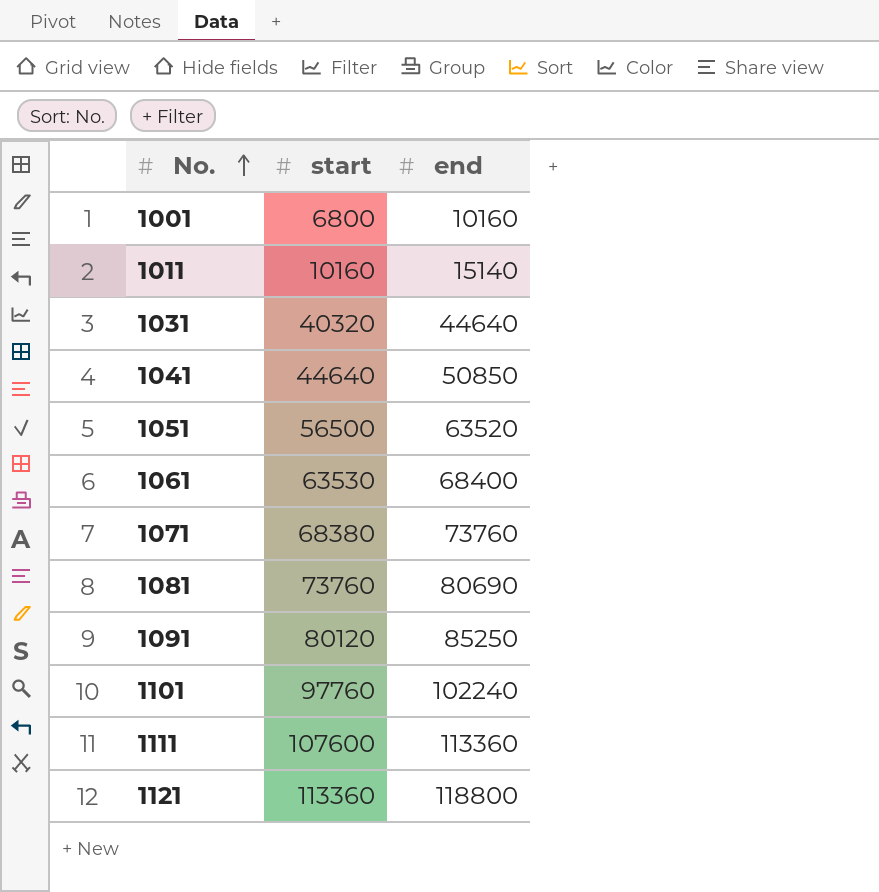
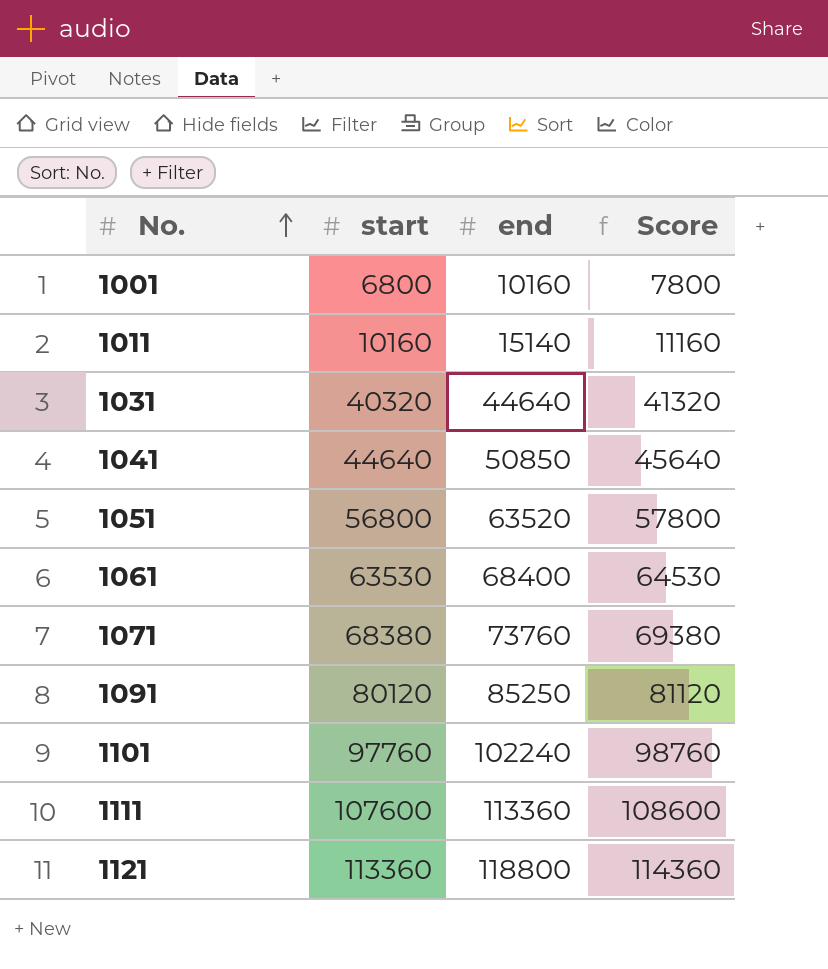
column Score | formula: none -> [start] + 1000
row 1081: 73760 | 80690 -> none
1051 | start: 56500 -> 56800

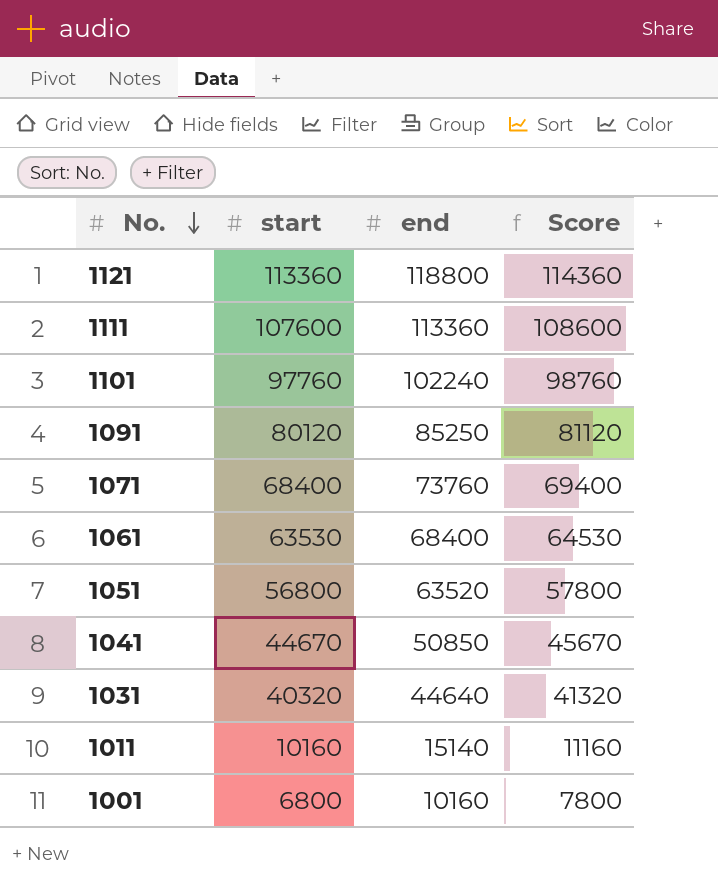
row order: No. ascending -> No. descending
1071 | start: 68380 -> 68400
1071 | Score: 69380 -> 69400
1041 | start: 44640 -> 44670
1041 | Score: 45640 -> 45670

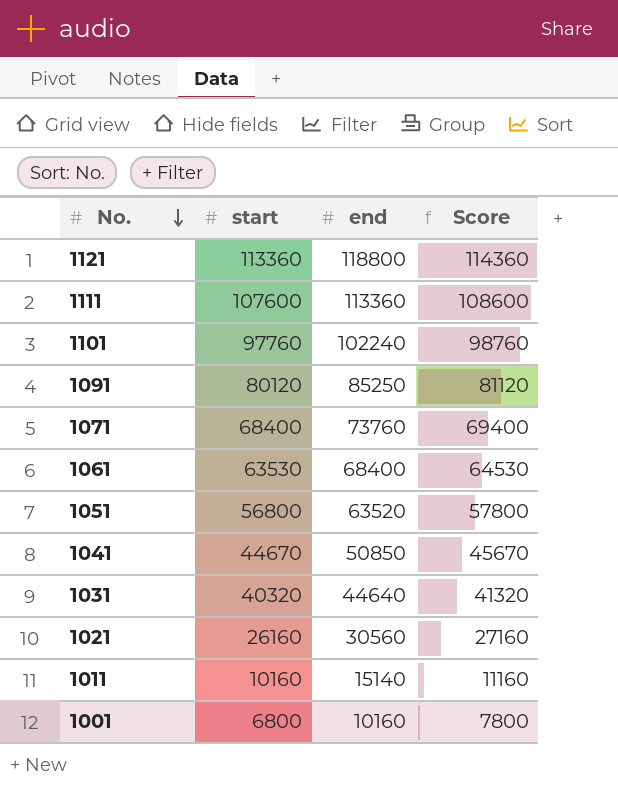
row 1021: none -> 26160 | 30560 | 27160

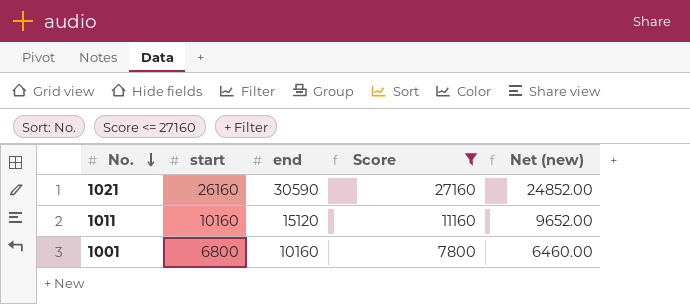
filter: none -> Score <= 27160
column Net (new) | formula: none -> [start] * 0.95
1021 | end: 30560 -> 30590
1011 | end: 15140 -> 15120

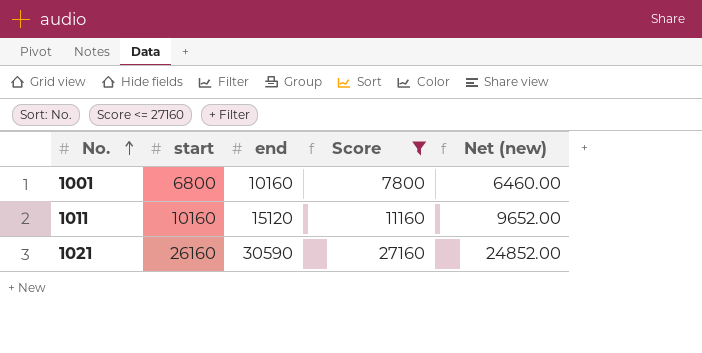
row order: No. descending -> No. ascending

